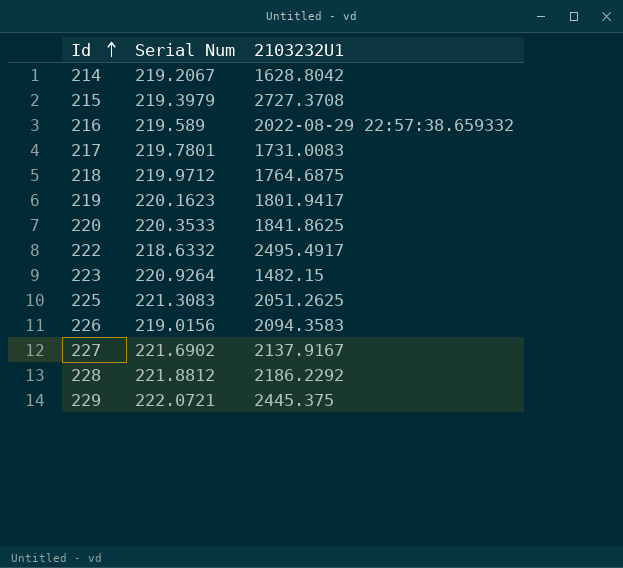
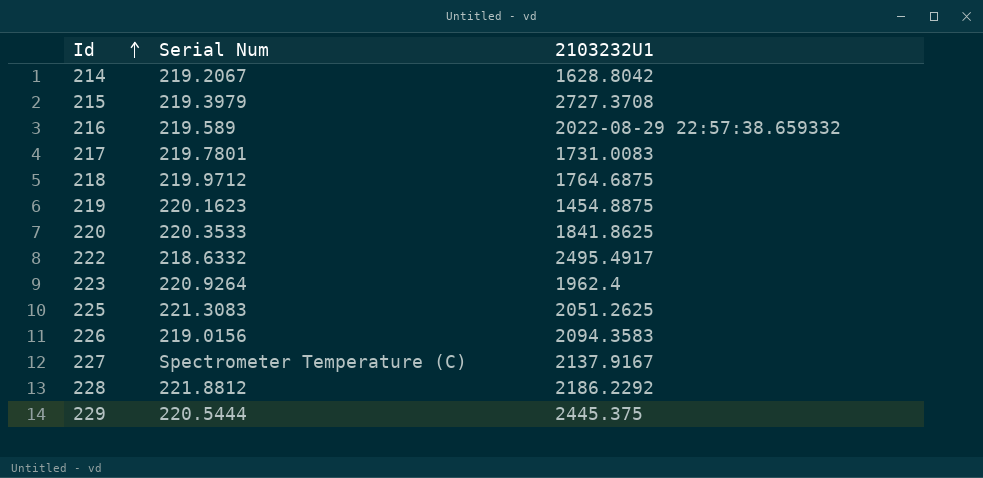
219 | 2103232U1: 1801.9417 -> 1454.8875
223 | 2103232U1: 1482.15 -> 1962.4
227 | Serial Num: 221.6902 -> Spectrometer Temperature (C)
229 | Serial Num: 222.0721 -> 220.5444

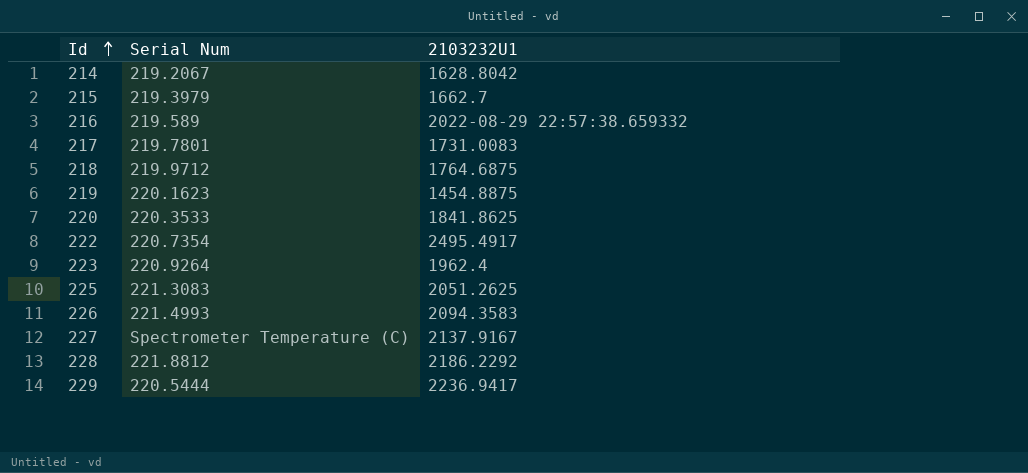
215 | 2103232U1: 2727.3708 -> 1662.7
222 | Serial Num: 218.6332 -> 220.7354
226 | Serial Num: 219.0156 -> 221.4993
229 | 2103232U1: 2445.375 -> 2236.9417

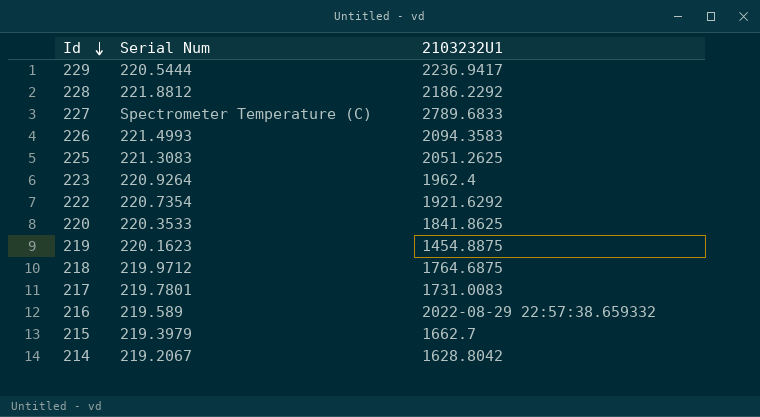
row order: Id ascending -> Id descending
227 | 2103232U1: 2137.9167 -> 2789.6833
222 | 2103232U1: 2495.4917 -> 1921.6292

